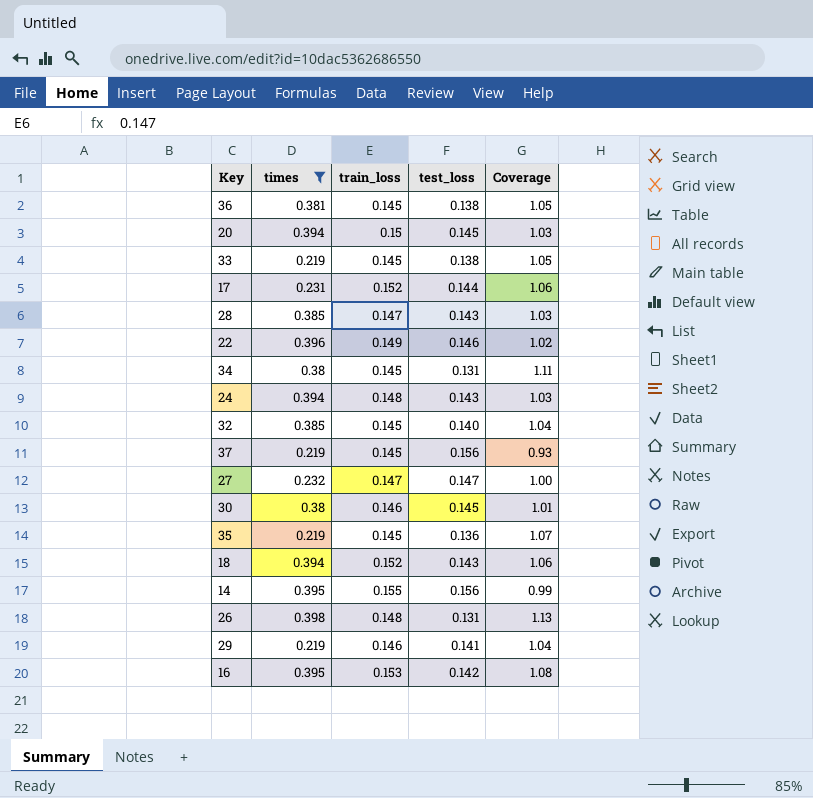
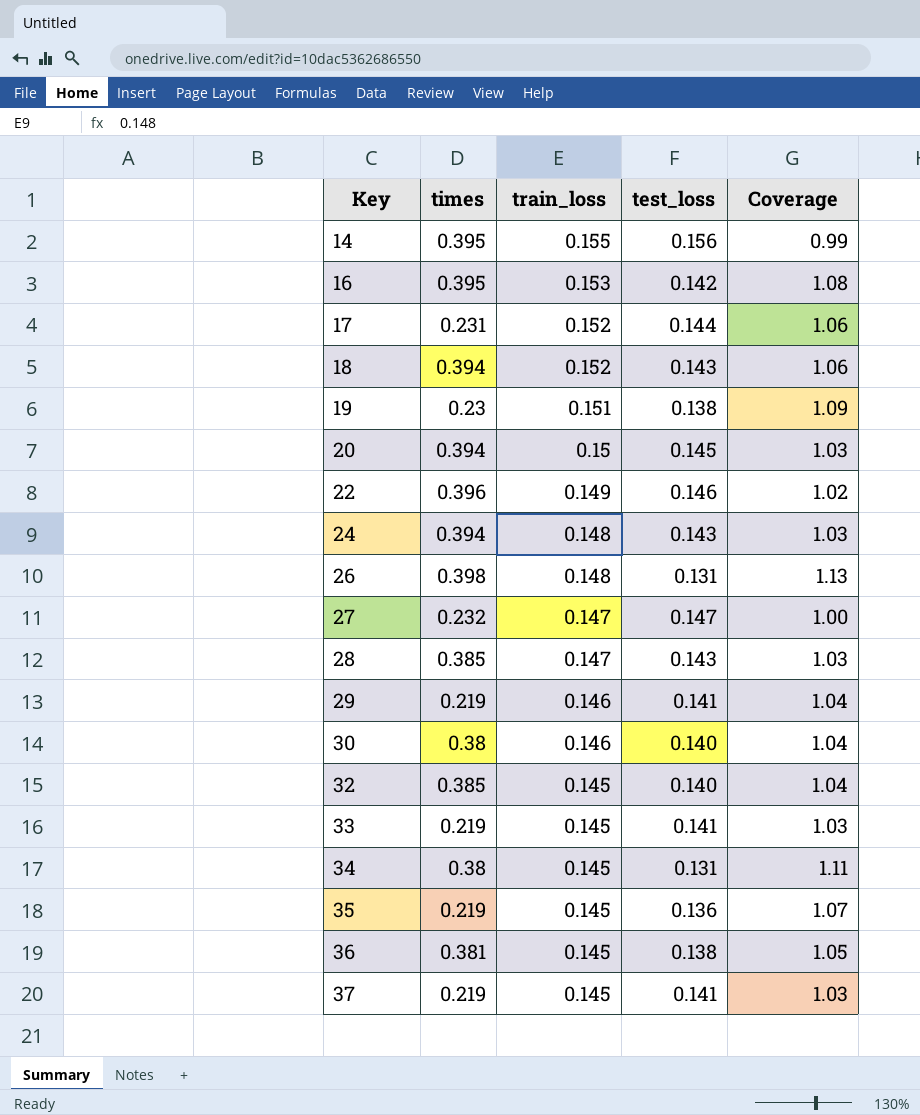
filter: times != 0.23 -> none
row order: none -> Key ascending
30 | test_loss: 0.145 -> 0.140
30 | Coverage: 1.01 -> 1.04
33 | test_loss: 0.138 -> 0.141
33 | Coverage: 1.05 -> 1.03
37 | test_loss: 0.156 -> 0.141
37 | Coverage: 0.93 -> 1.03

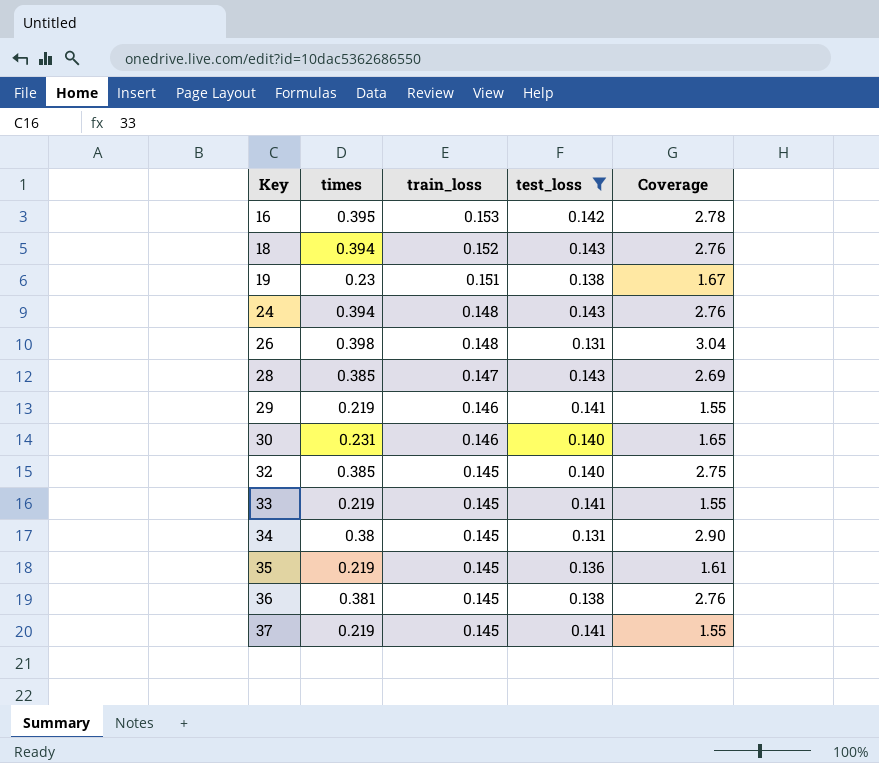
filter: none -> test_loss <= 0.143
column Coverage | formula: [train_loss] / [test_loss] -> [times] / [test_loss]
30 | times: 0.38 -> 0.231

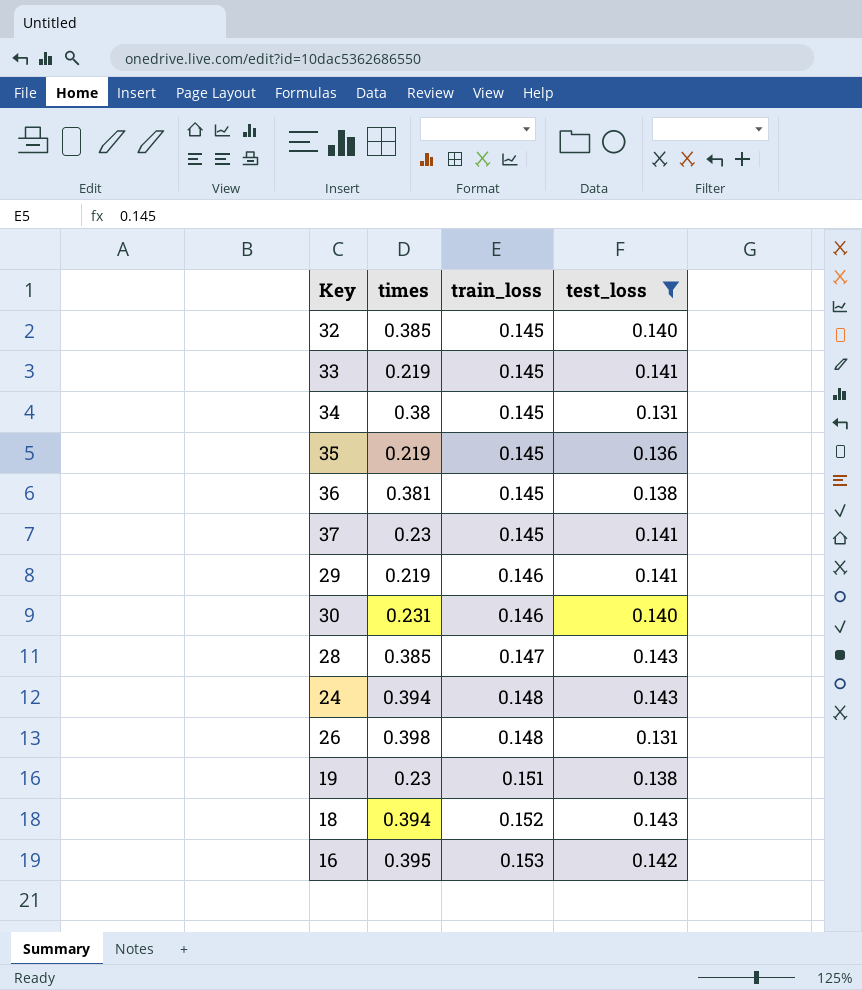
row order: Key ascending -> train_loss ascending
column Coverage | formula: [times] / [test_loss] -> none
37 | times: 0.219 -> 0.23

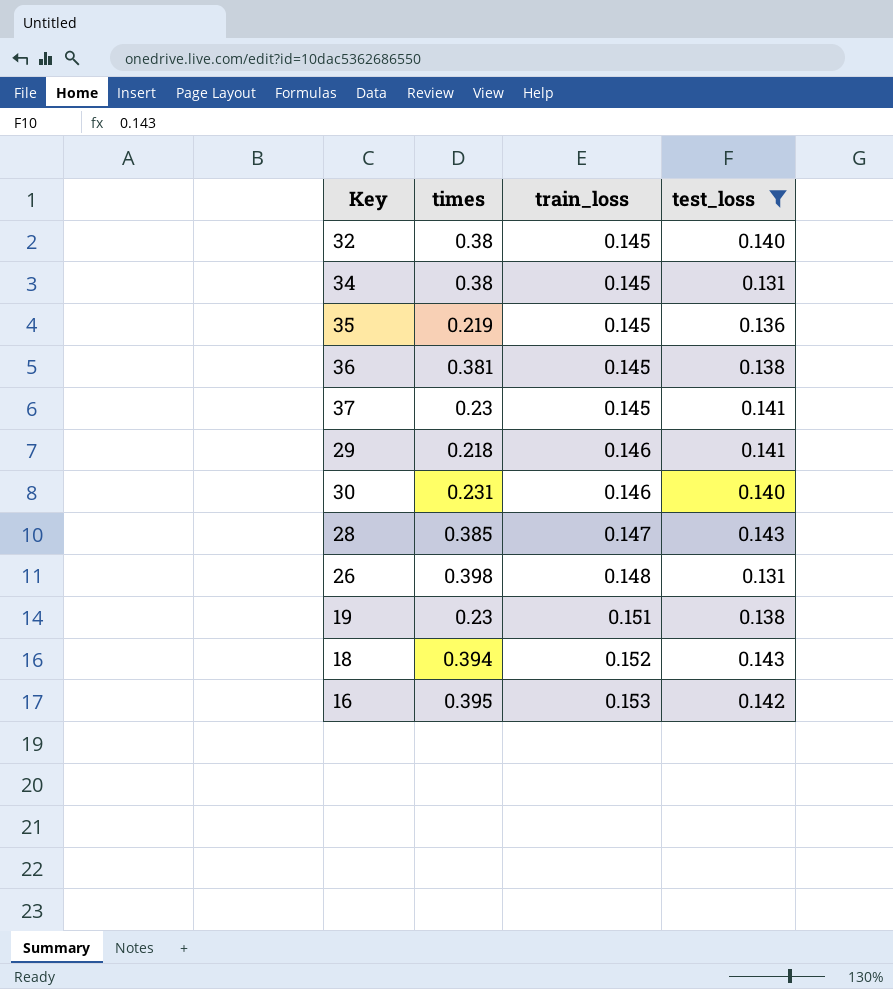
row 33: 0.219 | 0.145 | 0.141 -> none
row 24: 0.394 | 0.148 | 0.143 -> none
32 | times: 0.385 -> 0.38
29 | times: 0.219 -> 0.218

